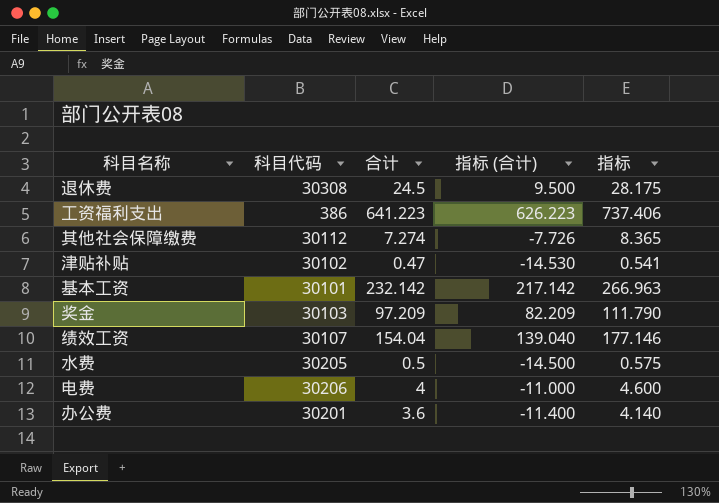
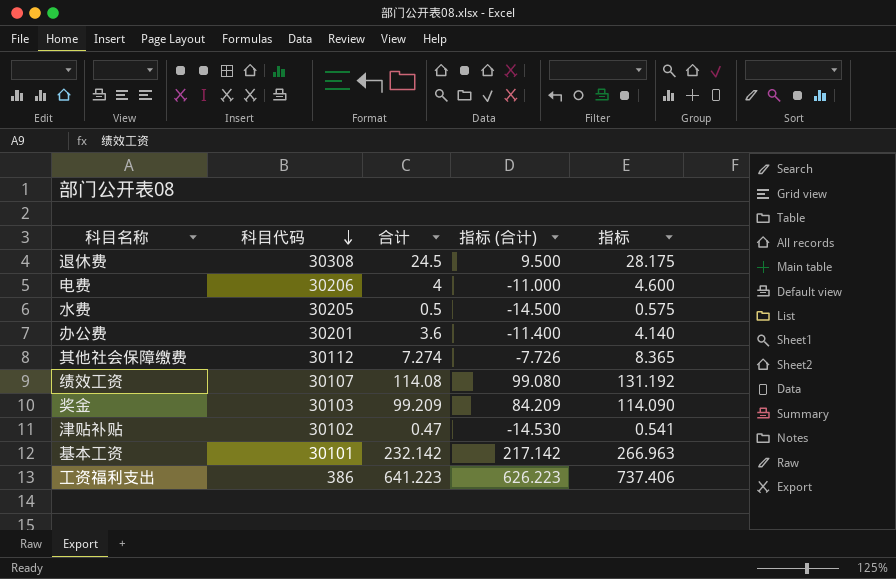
row order: none -> 科目代码 descending
绩效工资 | 合计: 154.04 -> 114.08
绩效工资 | 指标 (合计): 139.040 -> 99.080
绩效工资 | 指标: 177.146 -> 131.192
奖金 | 合计: 97.209 -> 99.209
奖金 | 指标 (合计): 82.209 -> 84.209
奖金 | 指标: 111.790 -> 114.090

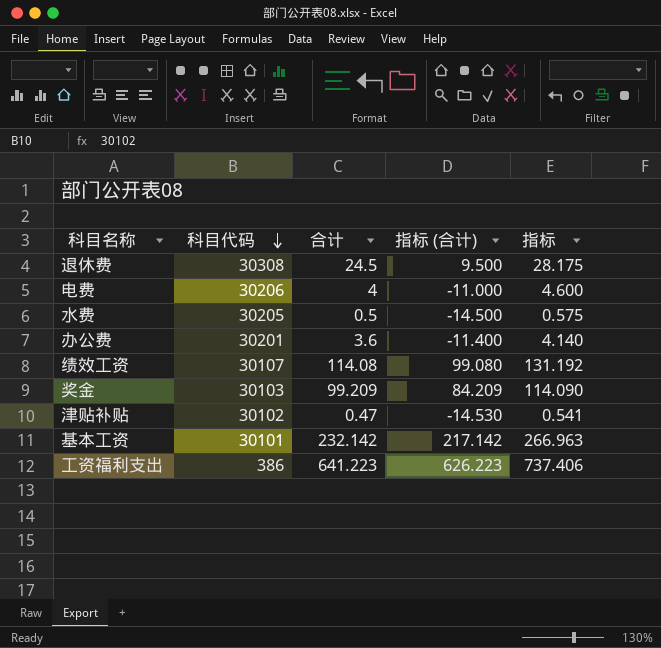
row 其他社会保障缴费: 30112 | 7.274 | -7.726 | 8.365 -> none

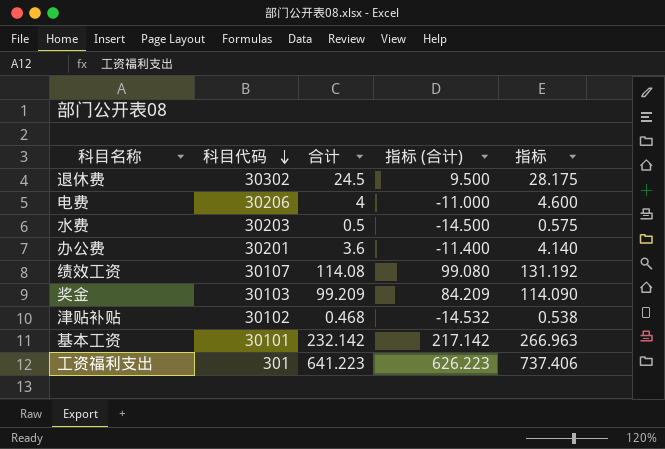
退休费 | 科目代码: 30308 -> 30302
水费 | 科目代码: 30205 -> 30203
津贴补贴 | 合计: 0.47 -> 0.468
津贴补贴 | 指标 (合计): -14.530 -> -14.532
津贴补贴 | 指标: 0.541 -> 0.538
工资福利支出 | 科目代码: 386 -> 301

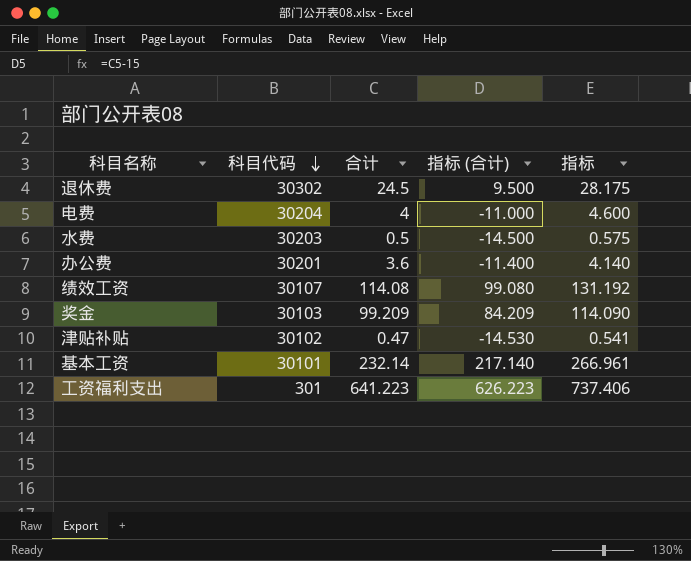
电费 | 科目代码: 30206 -> 30204
津贴补贴 | 合计: 0.468 -> 0.47
津贴补贴 | 指标 (合计): -14.532 -> -14.530
津贴补贴 | 指标: 0.538 -> 0.541
基本工资 | 合计: 232.142 -> 232.14
基本工资 | 指标 (合计): 217.142 -> 217.140
基本工资 | 指标: 266.963 -> 266.961

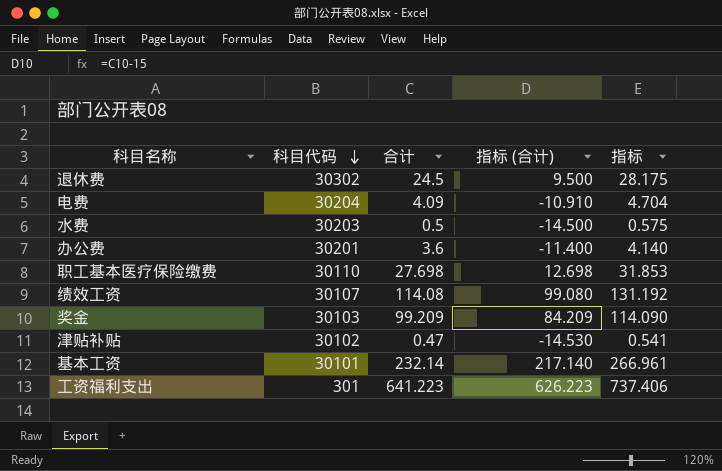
电费 | 合计: 4 -> 4.09
电费 | 指标 (合计): -11.000 -> -10.910
电费 | 指标: 4.600 -> 4.704
row 职工基本医疗保险缴费: none -> 30110 | 27.698 | 12.698 | 31.853

